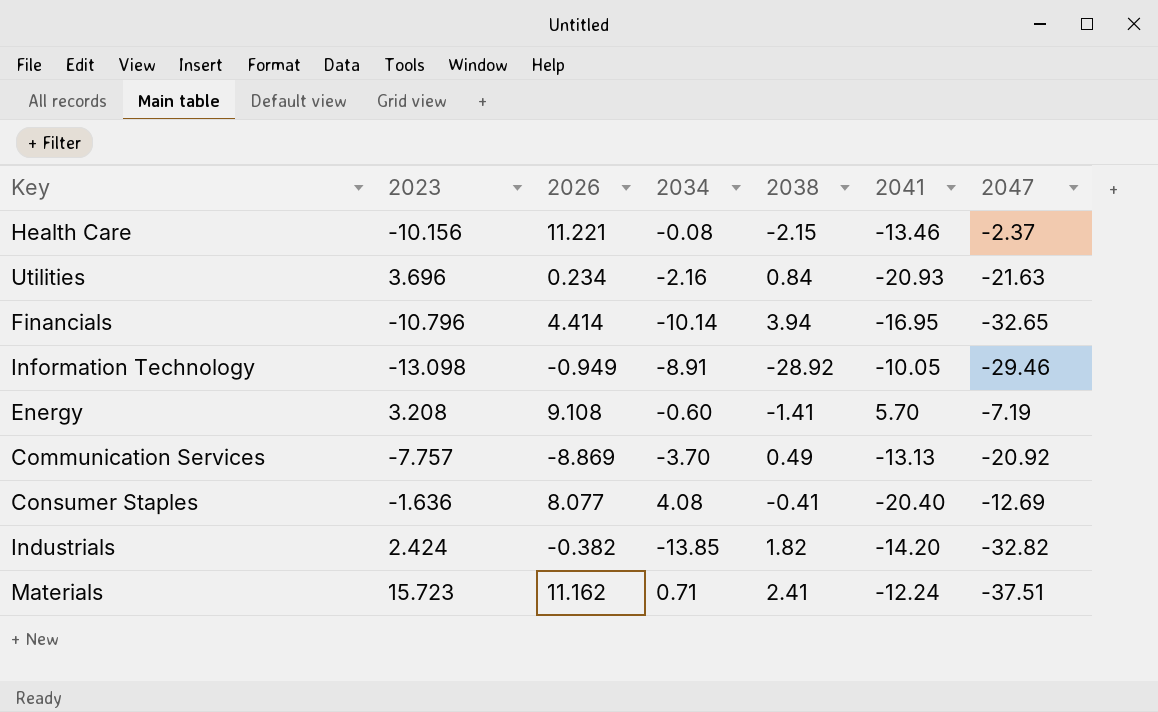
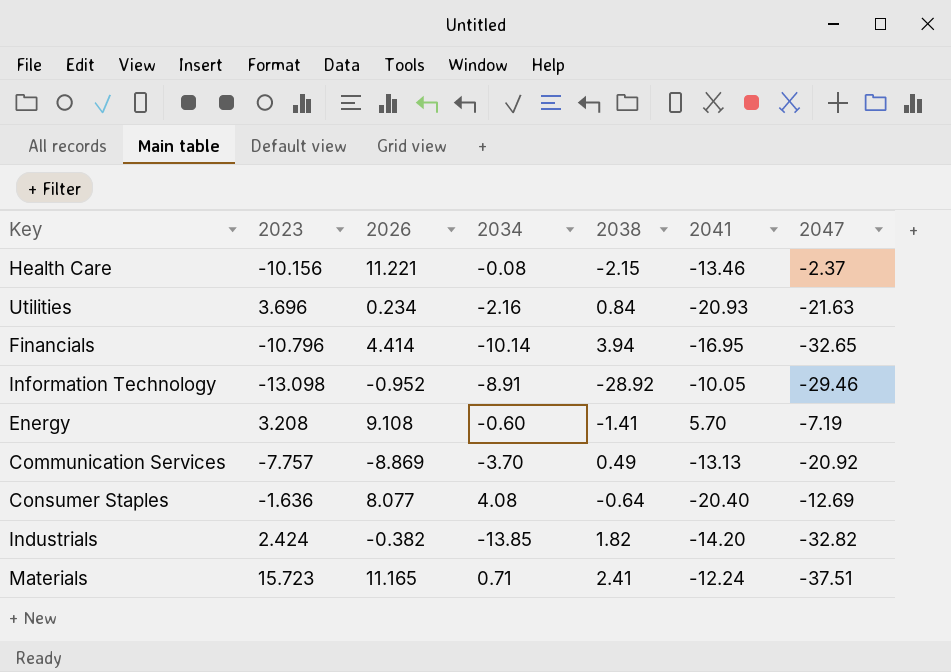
Information Technology | 2026: -0.949 -> -0.952
Consumer Staples | 2038: -0.41 -> -0.64
Materials | 2026: 11.162 -> 11.165

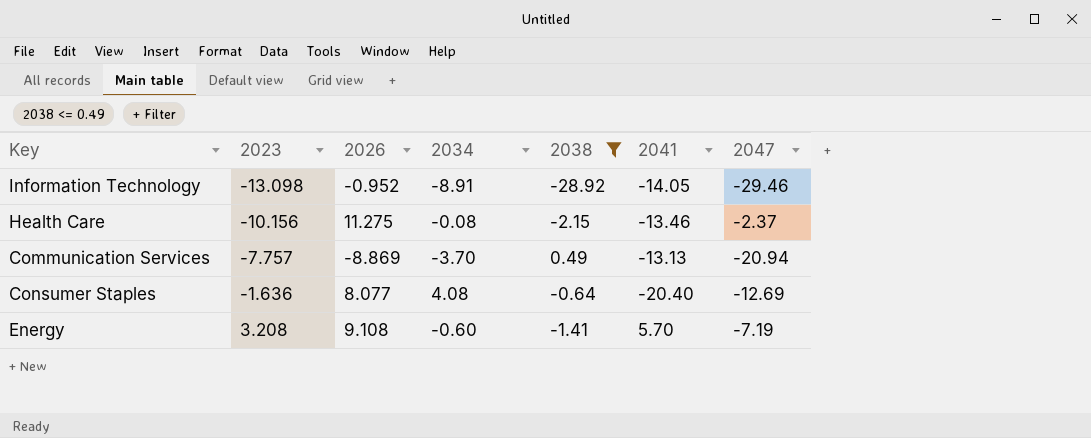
filter: none -> 2038 <= 0.49
row order: none -> 2023 ascending
Information Technology | 2041: -10.05 -> -14.05
Health Care | 2026: 11.221 -> 11.275
Communication Services | 2047: -20.92 -> -20.94

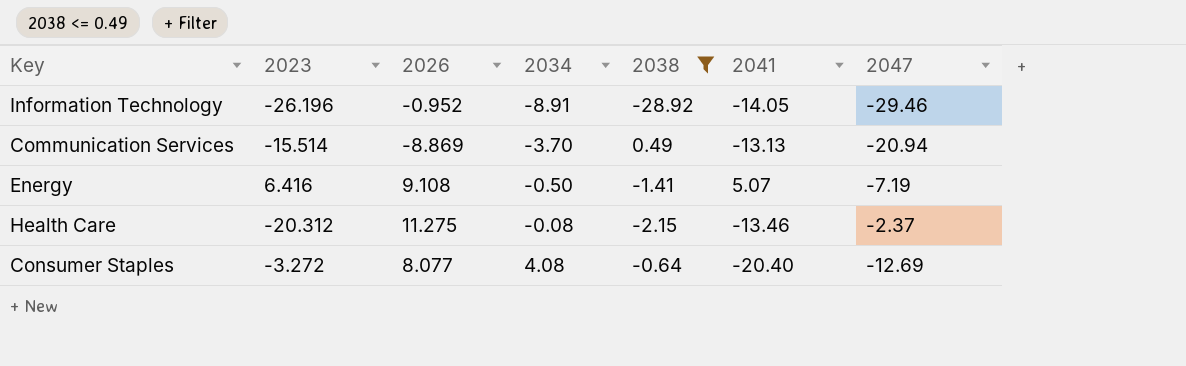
row order: 2023 ascending -> 2034 ascending
Information Technology | 2023: -13.098 -> -26.196
Communication Services | 2023: -7.757 -> -15.514
Energy | 2023: 3.208 -> 6.416
Energy | 2034: -0.60 -> -0.50
Energy | 2041: 5.70 -> 5.07
Health Care | 2023: -10.156 -> -20.312
Consumer Staples | 2023: -1.636 -> -3.272

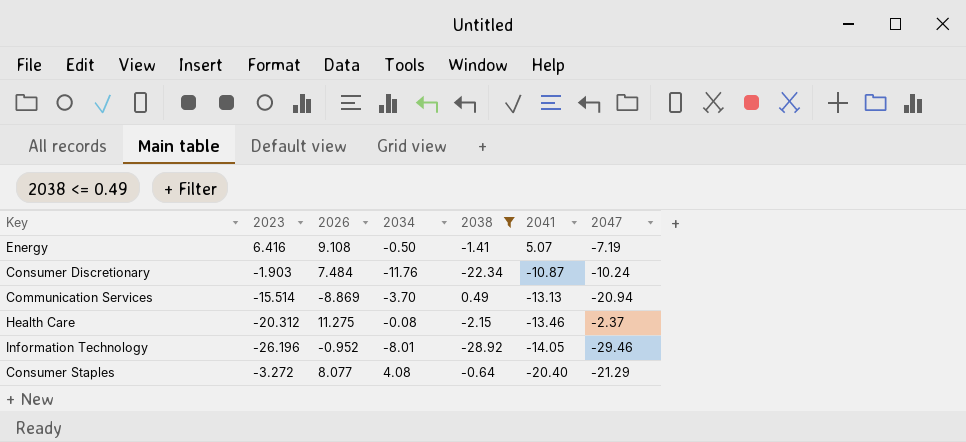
row order: 2034 ascending -> 2041 descending
row Consumer Discretionary: none -> -1.903 | 7.484 | -11.76 | -22.34 | -10.87 | -10.24
Information Technology | 2034: -8.91 -> -8.01
Consumer Staples | 2047: -12.69 -> -21.29

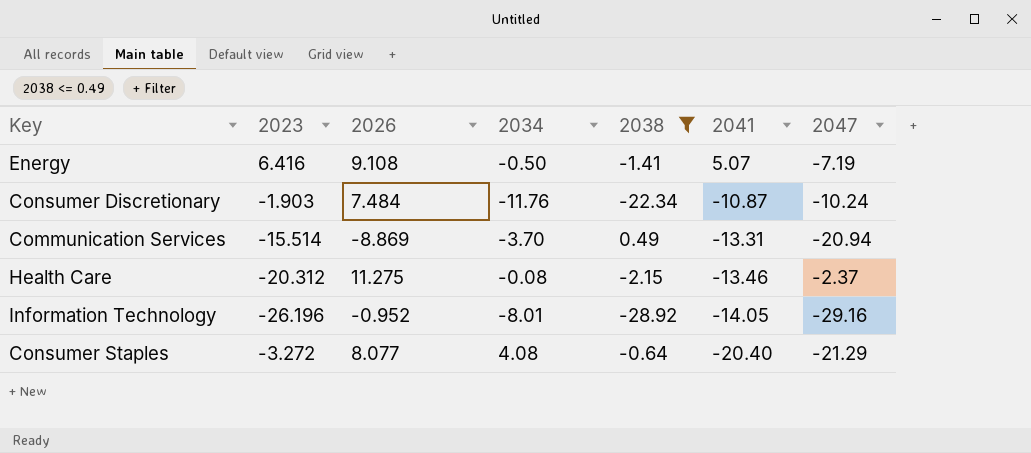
Communication Services | 2041: -13.13 -> -13.31
Information Technology | 2047: -29.46 -> -29.16

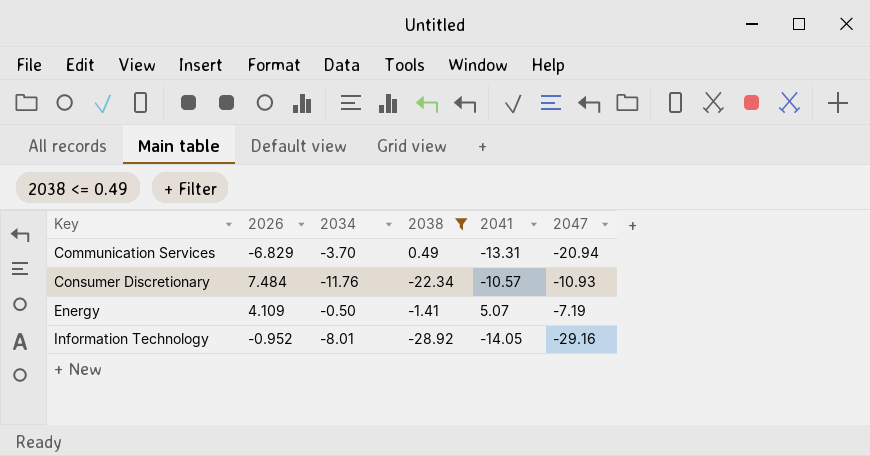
row order: 2041 descending -> Key ascending
column 2023 | position: 2 -> none
row Health Care: -20.312 | 11.275 | -0.08 | -2.15 | -13.46 | -2.37 -> none
row Consumer Staples: -3.272 | 8.077 | 4.08 | -0.64 | -20.40 | -21.29 -> none
Communication Services | 2026: -8.869 -> -6.829
Consumer Discretionary | 2041: -10.87 -> -10.57
Consumer Discretionary | 2047: -10.24 -> -10.93
Energy | 2026: 9.108 -> 4.109

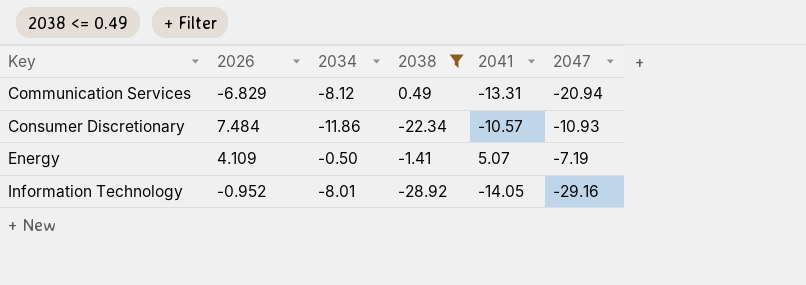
Communication Services | 2034: -3.70 -> -8.12
Consumer Discretionary | 2034: -11.76 -> -11.86

